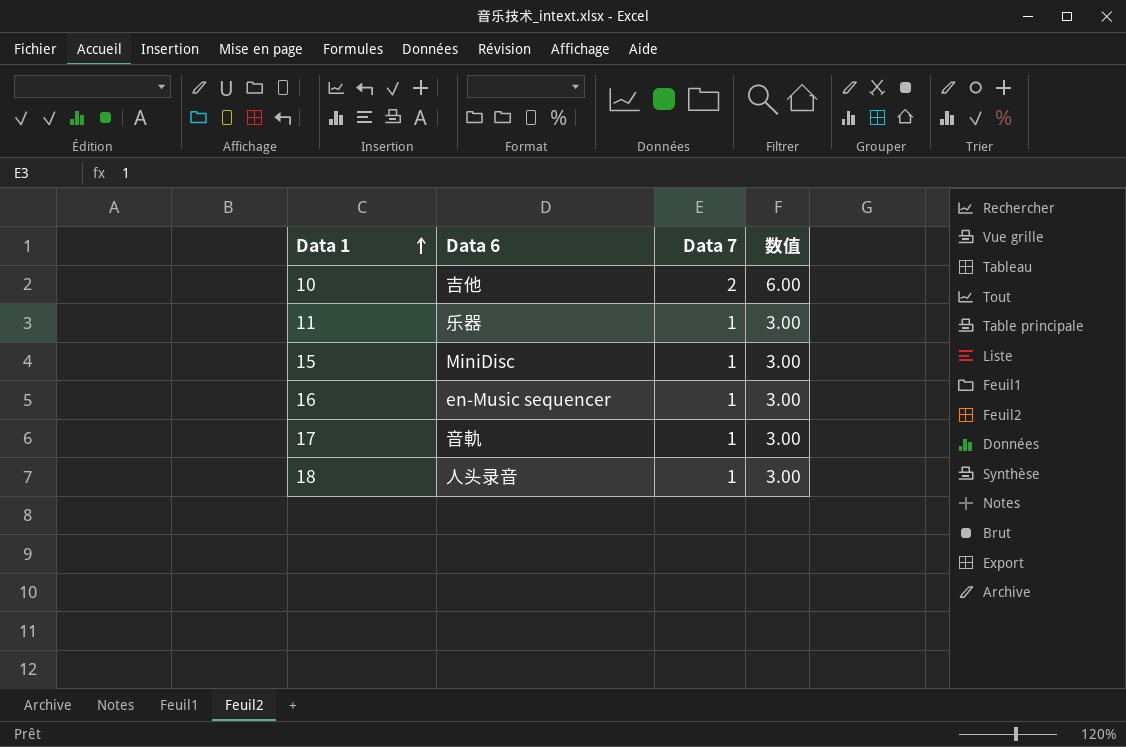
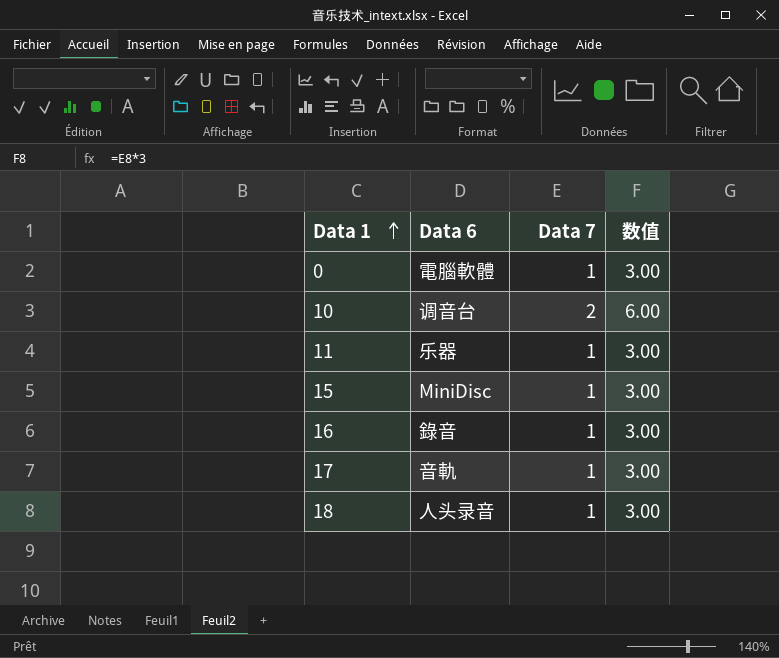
row 0: none -> 電腦軟體 | 1 | 3.00
10 | Data 6: 吉他 -> 调音台
16 | Data 6: en-Music sequencer -> 錄音

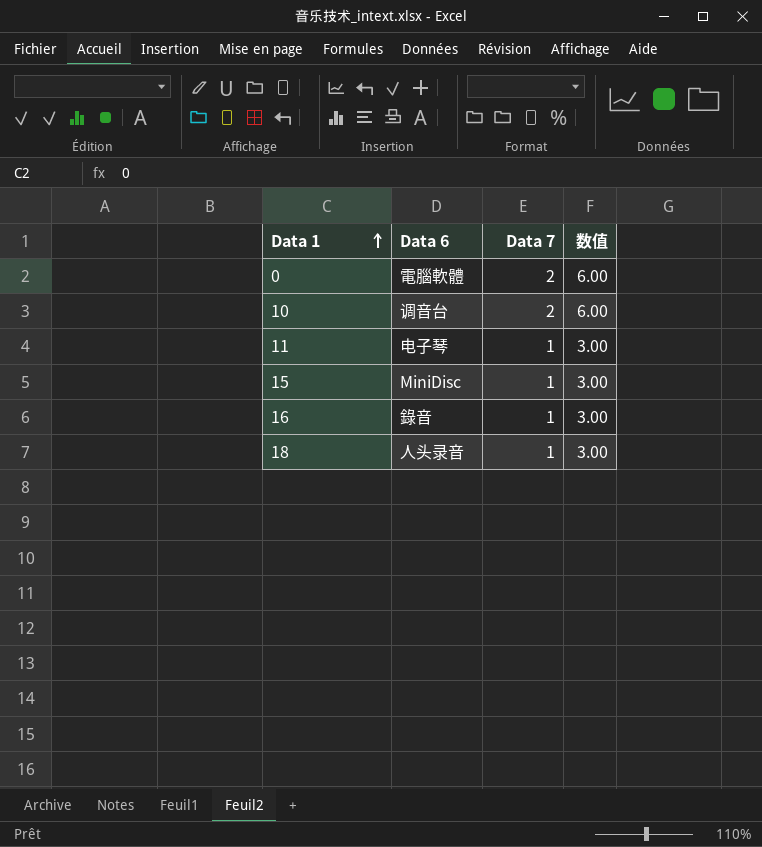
row 17: 音軌 | 1 | 3.00 -> none
0 | Data 7: 1 -> 2
0 | 数值: 3.00 -> 6.00
11 | Data 6: 乐器 -> 电子琴

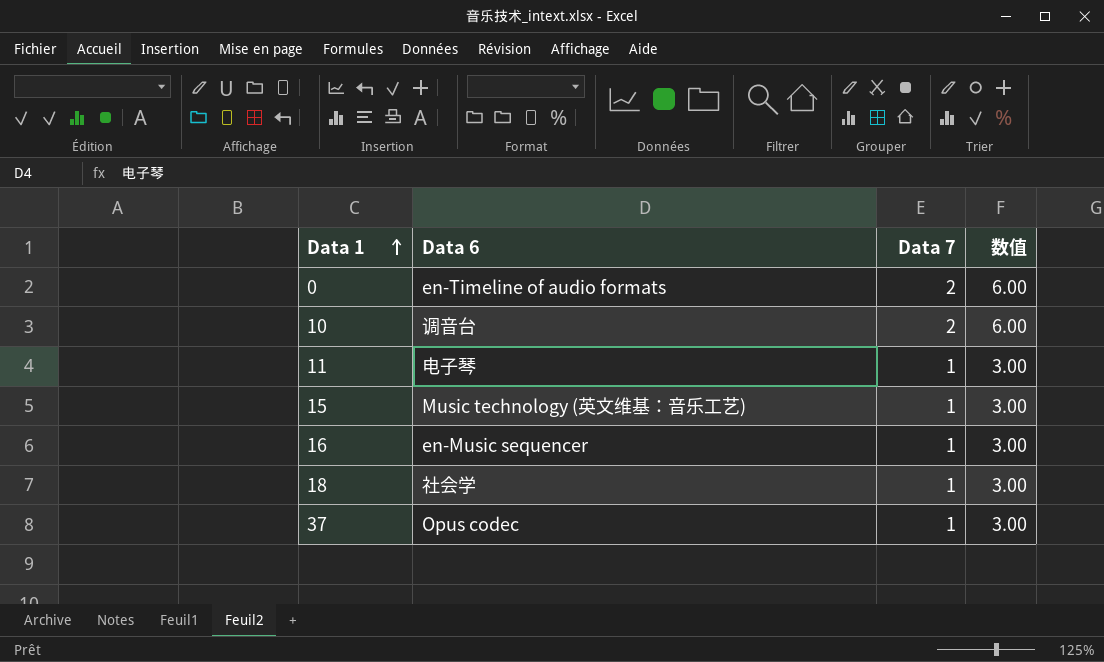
0 | Data 6: 電腦軟體 -> en-Timeline of audio formats
15 | Data 6: MiniDisc -> Music technology (英文维基：音乐工艺)
16 | Data 6: 錄音 -> en-Music sequencer
18 | Data 6: 人头录音 -> 社会学
row 37: none -> Opus codec | 1 | 3.00

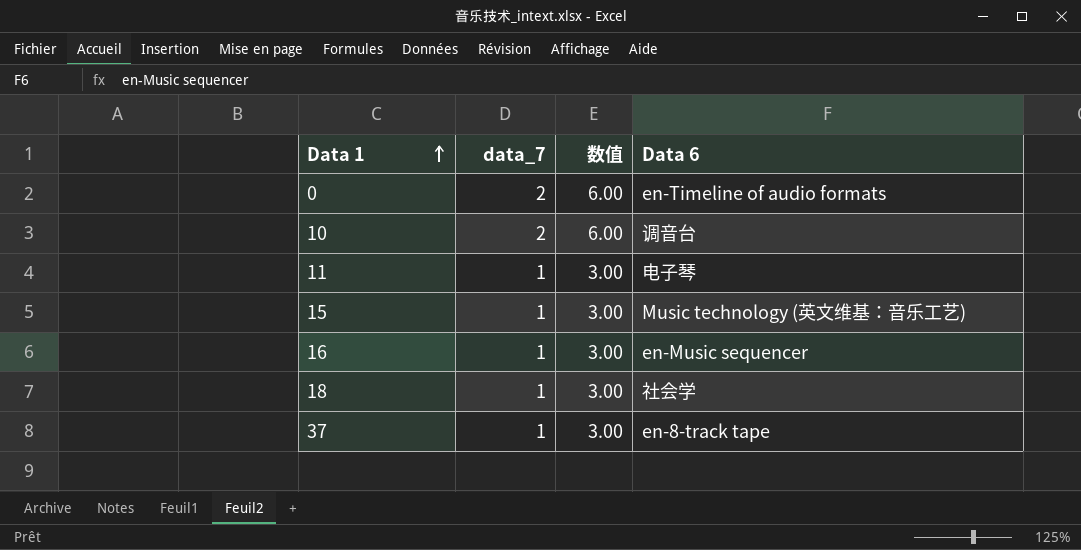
column name: Data 7 -> data_7
column Data 6 | position: 2 -> 4
37 | Data 6: Opus codec -> en-8-track tape

